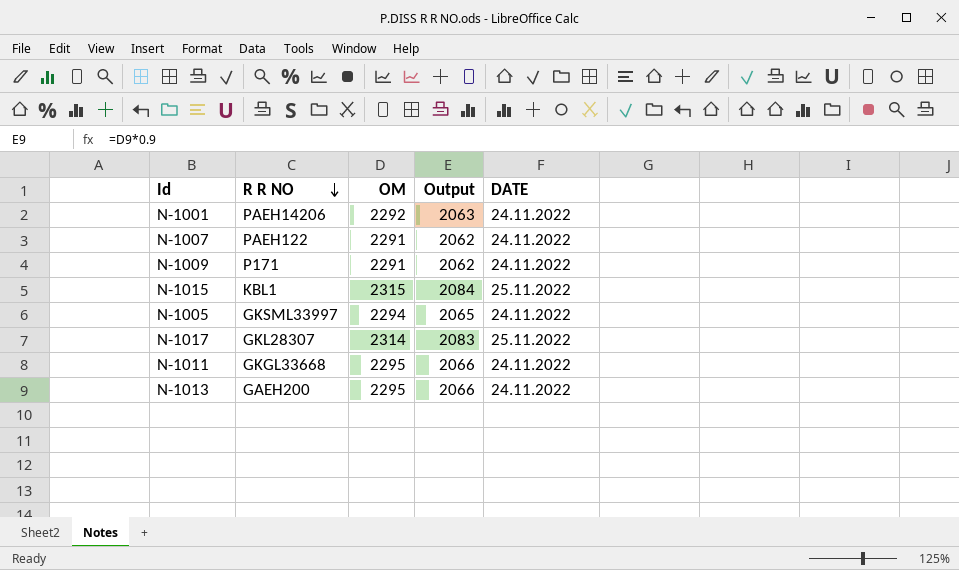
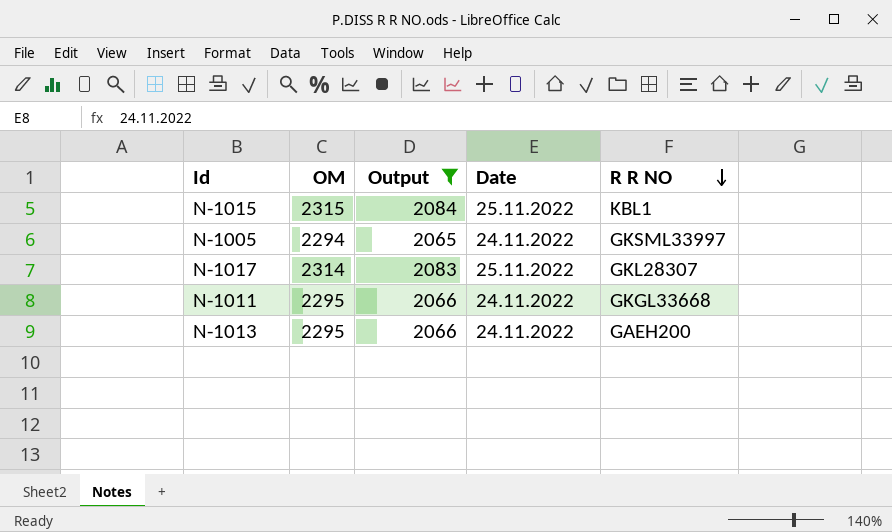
filter: none -> Output >= 2065
column name: DATE -> Date
column R R NO | position: 2 -> 5

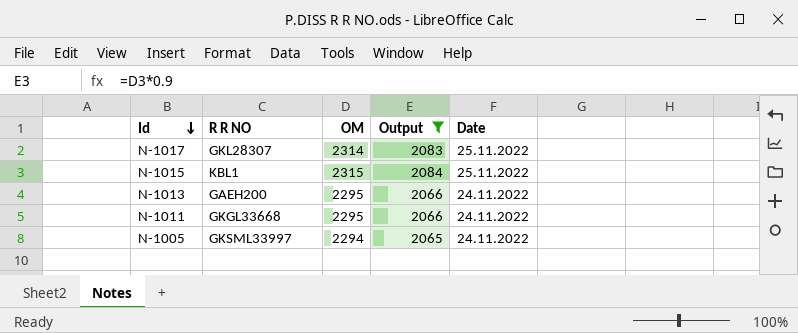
row order: R R NO descending -> Id descending
column R R NO | position: 5 -> 2

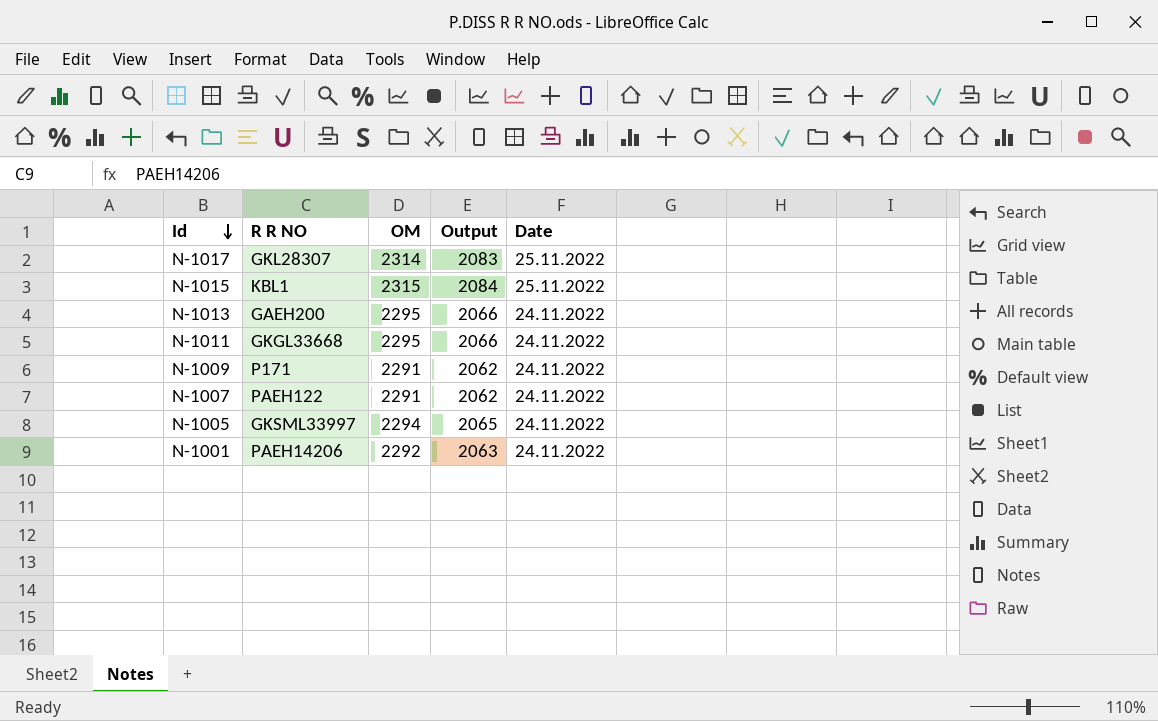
filter: Output >= 2065 -> none

